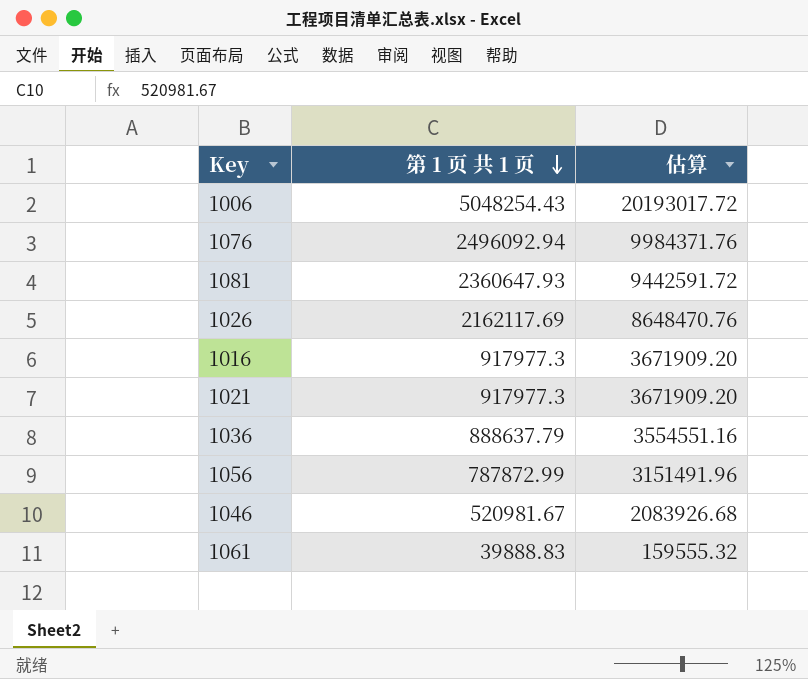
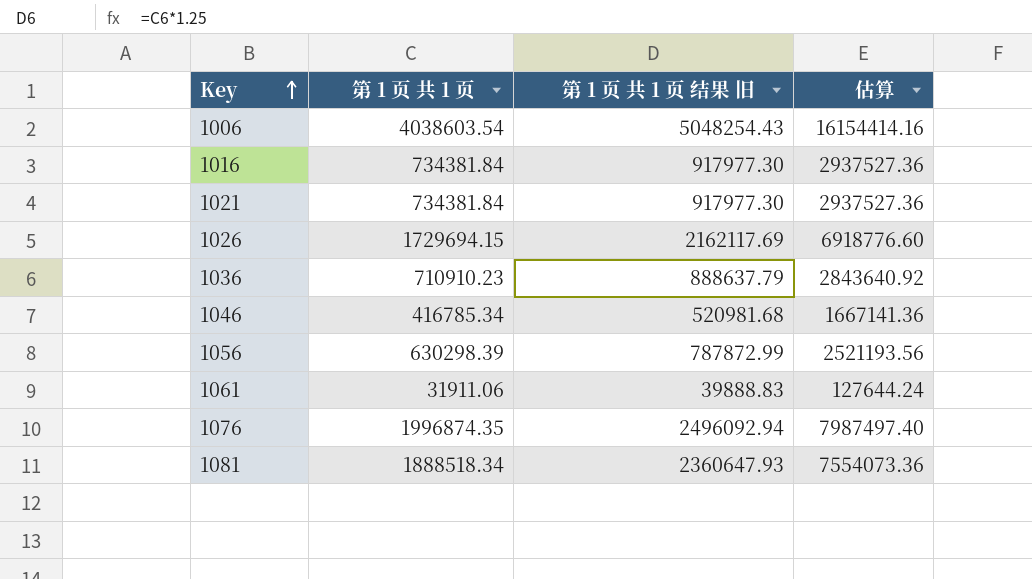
row order: 第 1 页 共 1 页 descending -> Key ascending
column 第 1 页 共 1 页 结果 旧 | formula: none -> [第 1 页 共 1 页] * 1.25
1006 | 第 1 页 共 1 页: 5048254.43 -> 4038603.54
1006 | 估算: 20193017.72 -> 16154414.16
1016 | 第 1 页 共 1 页: 917977.3 -> 734381.84
1016 | 估算: 3671909.20 -> 2937527.36
1021 | 第 1 页 共 1 页: 917977.3 -> 734381.84
1021 | 估算: 3671909.20 -> 2937527.36
1026 | 第 1 页 共 1 页: 2162117.69 -> 1729694.15
1026 | 估算: 8648470.76 -> 6918776.60
1036 | 第 1 页 共 1 页: 888637.79 -> 710910.23
1036 | 估算: 3554551.16 -> 2843640.92
1046 | 第 1 页 共 1 页: 520981.67 -> 416785.34
1046 | 估算: 2083926.68 -> 1667141.36
1056 | 第 1 页 共 1 页: 787872.99 -> 630298.39
1056 | 估算: 3151491.96 -> 2521193.56
1061 | 第 1 页 共 1 页: 39888.83 -> 31911.06
1061 | 估算: 159555.32 -> 127644.24
1076 | 第 1 页 共 1 页: 2496092.94 -> 1996874.35
1076 | 估算: 9984371.76 -> 7987497.40
1081 | 第 1 页 共 1 页: 2360647.93 -> 1888518.34
1081 | 估算: 9442591.72 -> 7554073.36

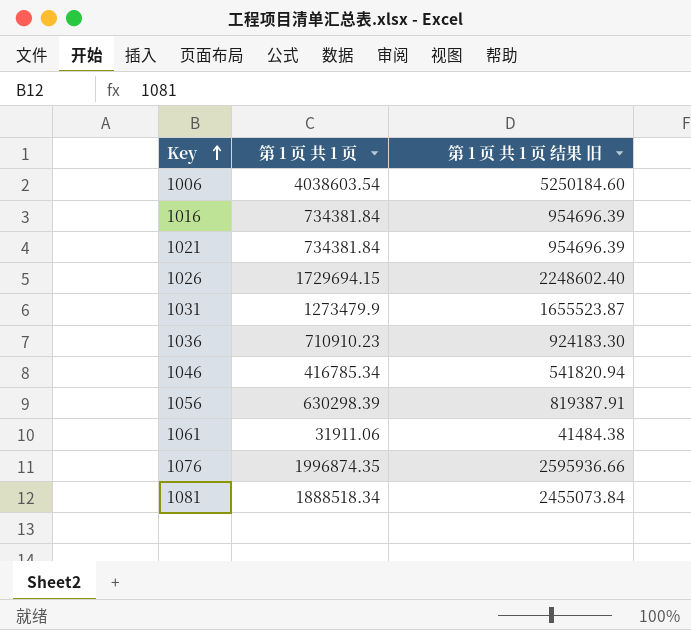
column 估算 | formula: [第 1 页 共 1 页] * 4 -> none
column 第 1 页 共 1 页 结果 旧 | formula: [第 1 页 共 1 页] * 1.25 -> [第 1 页 共 1 页] * 1.3
row 1031: none -> 1273479.9 | 1655523.87

